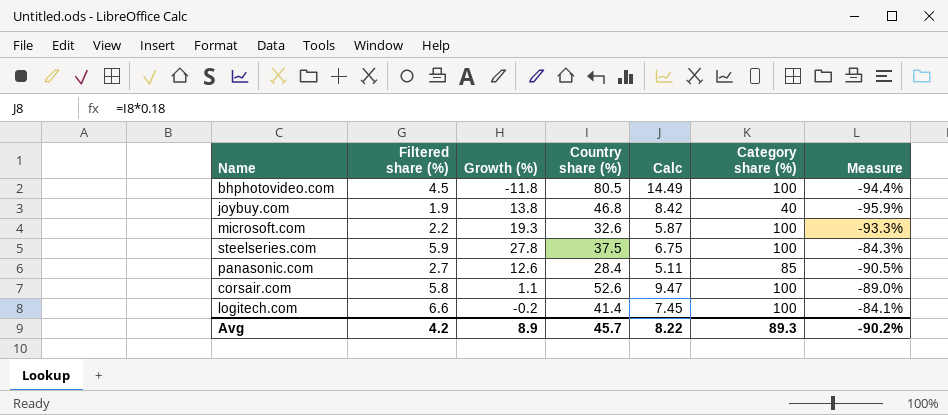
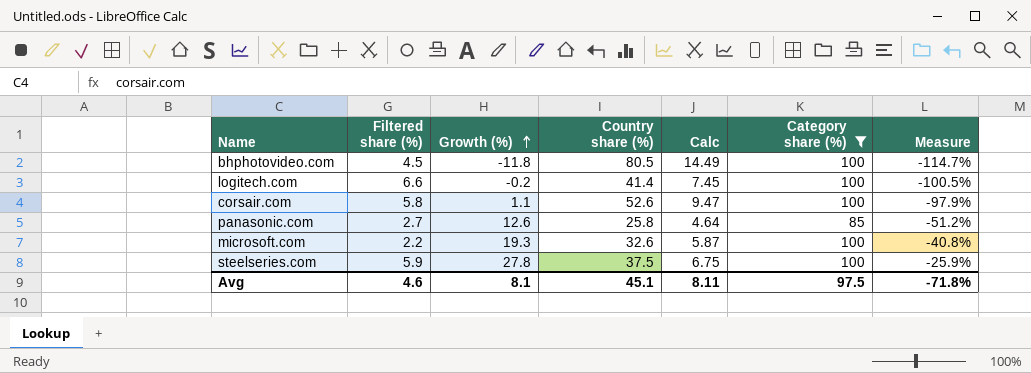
filter: none -> Category share (%) != 40
row order: none -> Growth (%) ascending
column Measure | formula: ([Filtered share (%)] - [Country share (%)]) / [Country share (%)] -> ([Growth (%)] - [Country share (%)]) / [Country share (%)]
panasonic.com | Country share (%): 28.4 -> 25.8
panasonic.com | Calc: 5.11 -> 4.64
Avg | Filtered share (%): 4.2 -> 4.6
Avg | Growth (%): 8.9 -> 8.1
Avg | Country share (%): 45.7 -> 45.1
Avg | Calc: 8.22 -> 8.11
Avg | Category share (%): 89.3 -> 97.5
Avg | Measure: -90.2% -> -71.8%

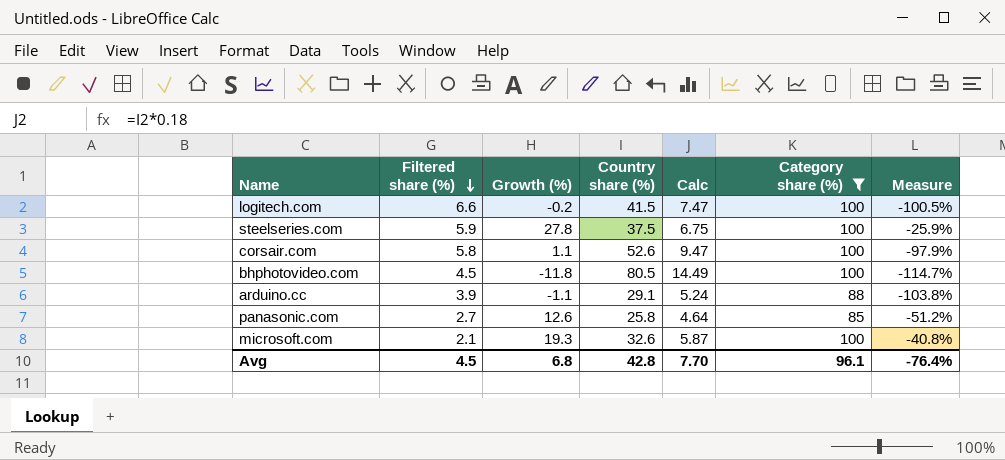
row order: Growth (%) ascending -> Filtered share (%) descending
logitech.com | Country share (%): 41.4 -> 41.5
logitech.com | Calc: 7.45 -> 7.47
row arduino.cc: none -> 3.9 | -1.1 | 29.1 | 5.24 | 88 | -103.8%
microsoft.com | Filtered share (%): 2.2 -> 2.1
Avg | Filtered share (%): 4.6 -> 4.5
Avg | Growth (%): 8.1 -> 6.8
Avg | Country share (%): 45.1 -> 42.8
Avg | Calc: 8.11 -> 7.70
Avg | Category share (%): 97.5 -> 96.1
Avg | Measure: -71.8% -> -76.4%

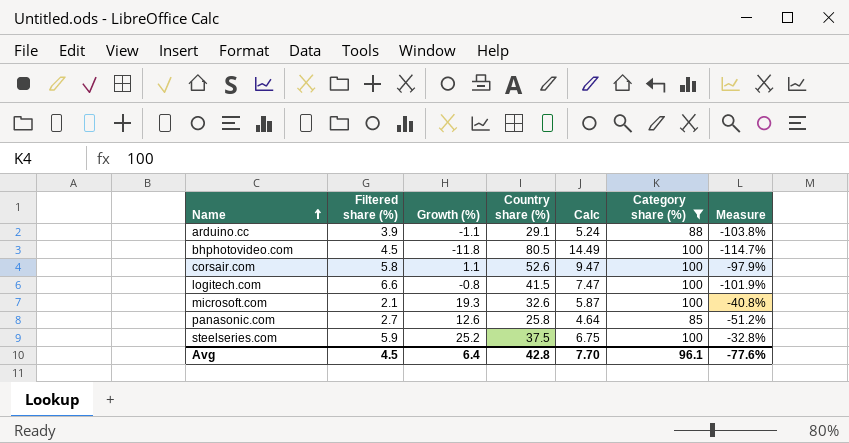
row order: Filtered share (%) descending -> Name ascending
logitech.com | Growth (%): -0.2 -> -0.8
logitech.com | Measure: -100.5% -> -101.9%
steelseries.com | Growth (%): 27.8 -> 25.2
steelseries.com | Measure: -25.9% -> -32.8%
Avg | Growth (%): 6.8 -> 6.4
Avg | Measure: -76.4% -> -77.6%

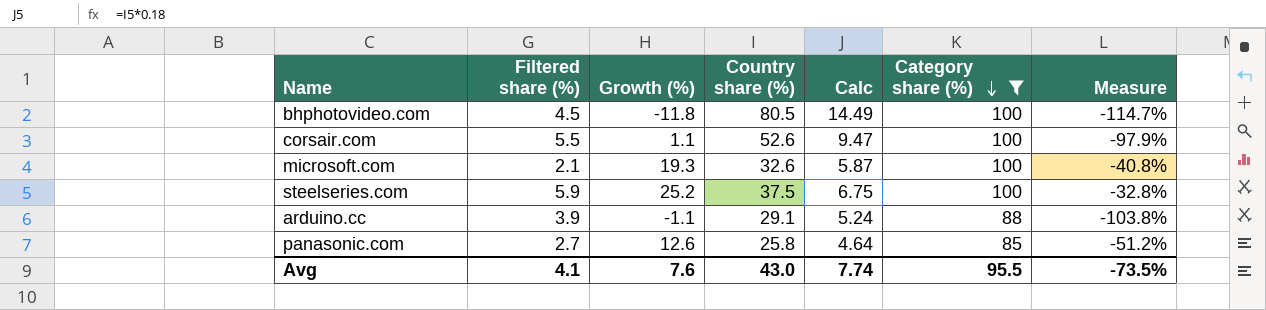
row order: Name ascending -> Category share (%) descending
row logitech.com: 6.6 | -0.8 | 41.5 | 7.47 | 100 | -101.9% -> none
corsair.com | Filtered share (%): 5.8 -> 5.5
Avg | Filtered share (%): 4.5 -> 4.1
Avg | Growth (%): 6.4 -> 7.6
Avg | Country share (%): 42.8 -> 43.0
Avg | Calc: 7.70 -> 7.74
Avg | Category share (%): 96.1 -> 95.5
Avg | Measure: -77.6% -> -73.5%

